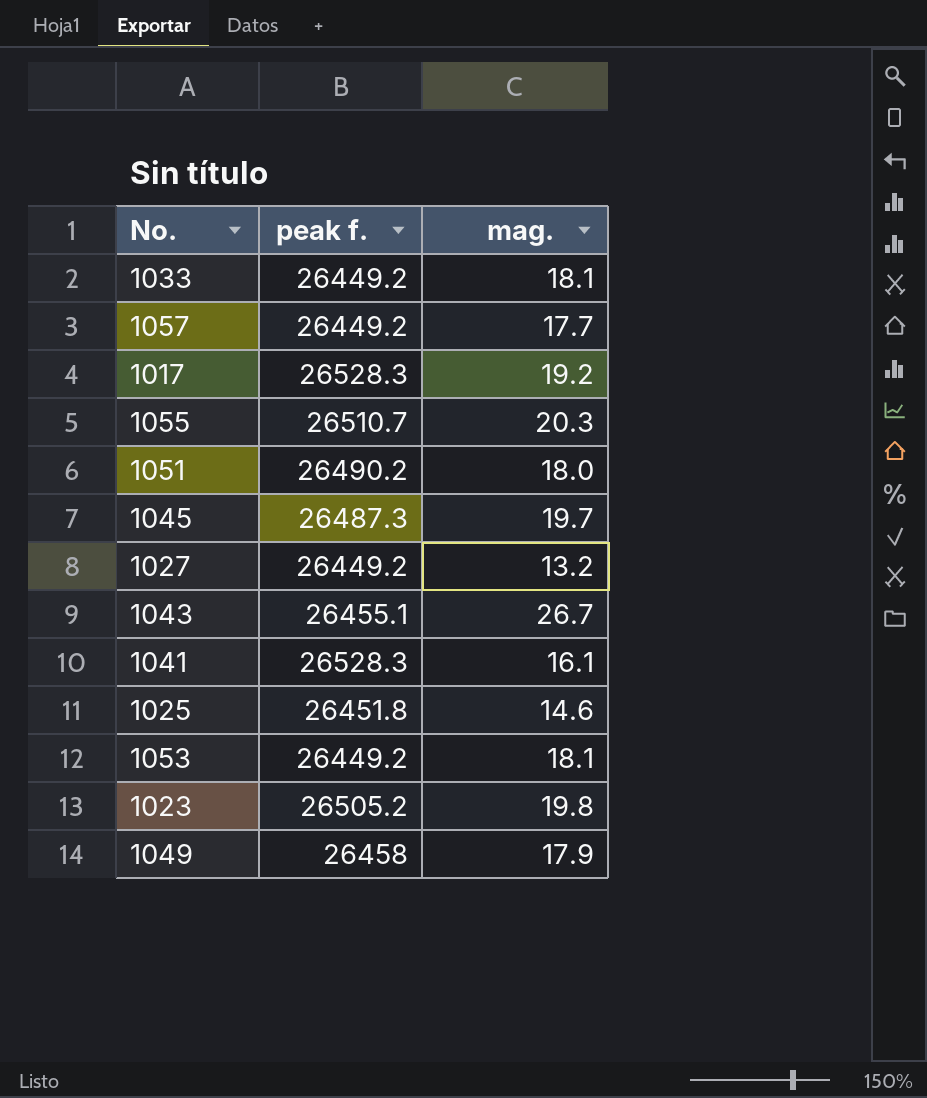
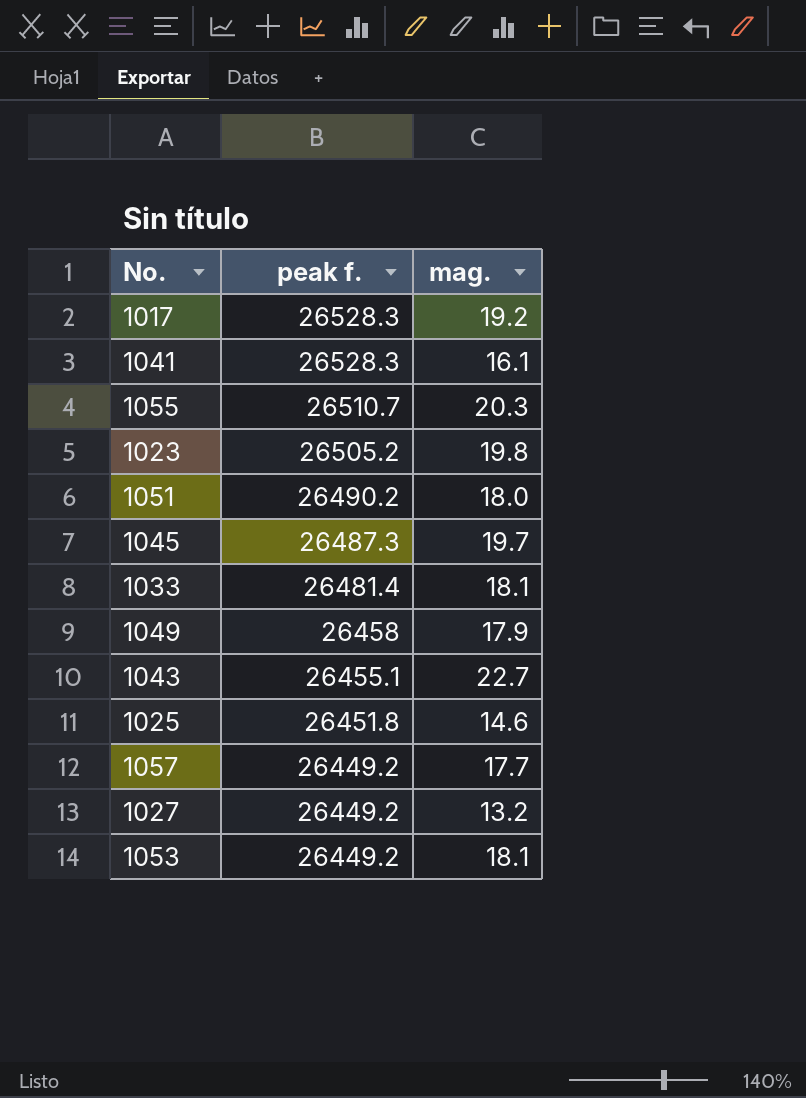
row order: none -> peak f. descending
1033 | peak f.: 26449.2 -> 26481.4
1043 | mag.: 26.7 -> 22.7

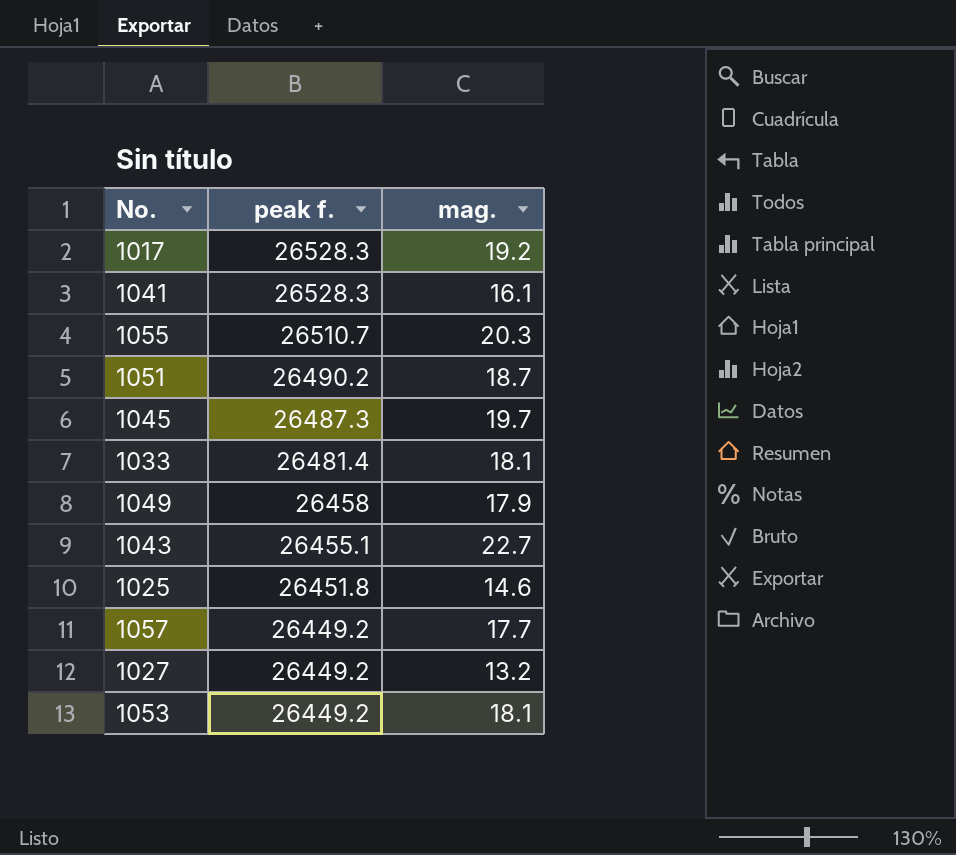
row 1023: 26505.2 | 19.8 -> none
1051 | mag.: 18.0 -> 18.7

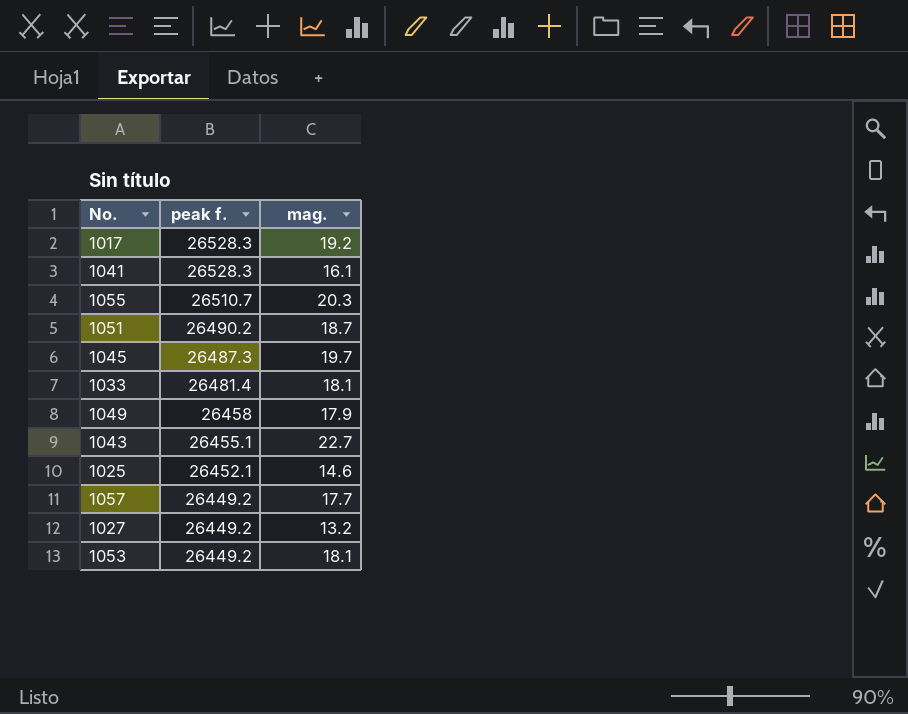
1025 | peak f.: 26451.8 -> 26452.1

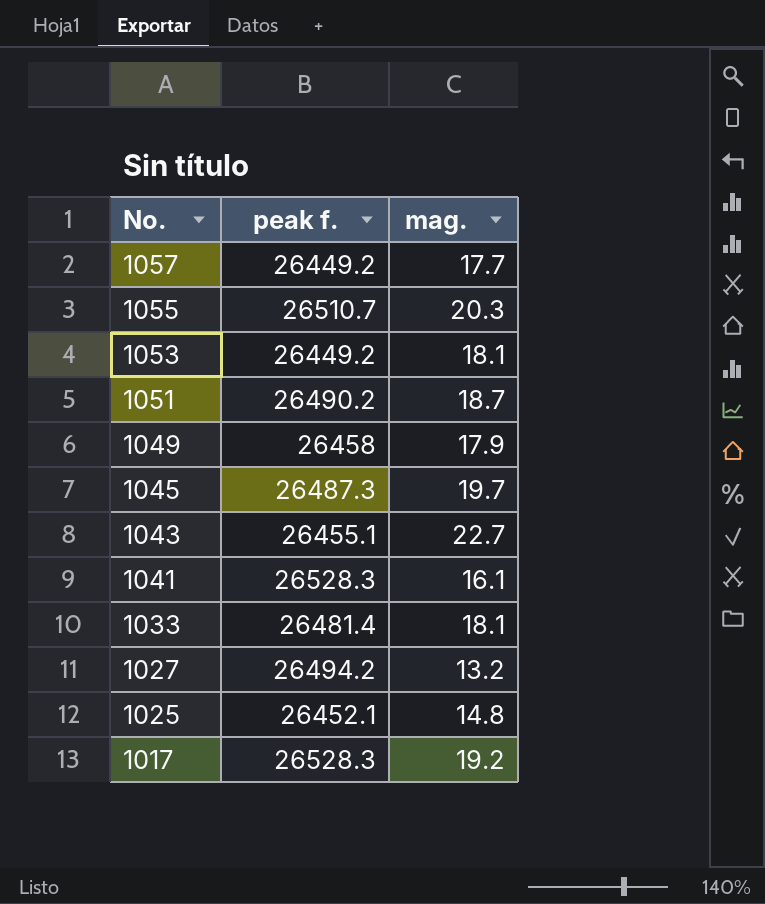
row order: peak f. descending -> No. descending
1027 | peak f.: 26449.2 -> 26494.2
1025 | mag.: 14.6 -> 14.8

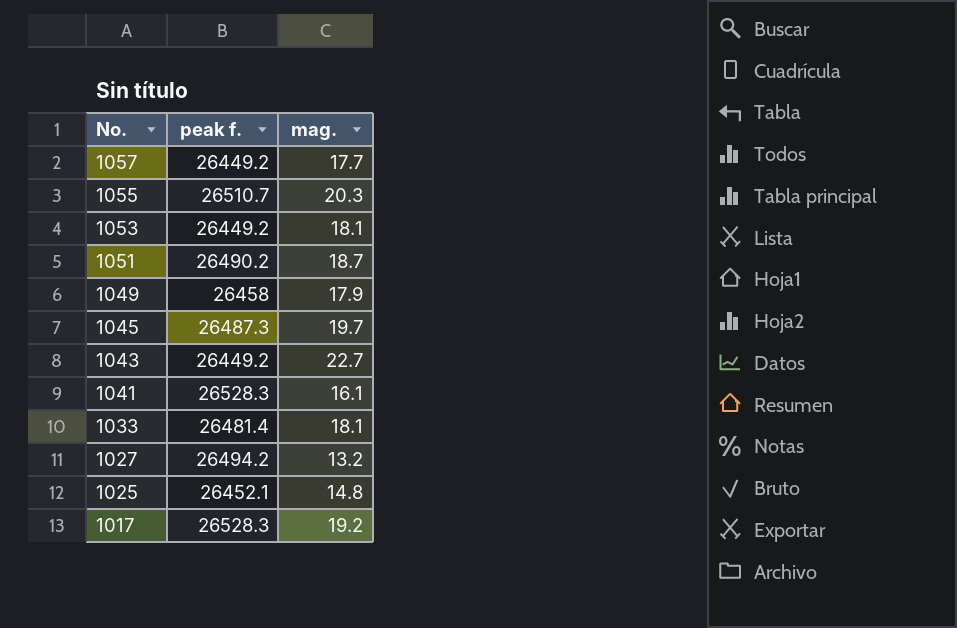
1043 | peak f.: 26455.1 -> 26449.2

